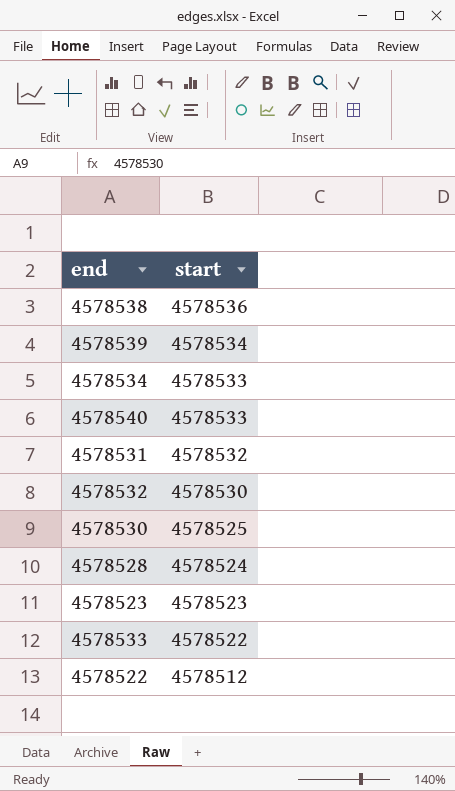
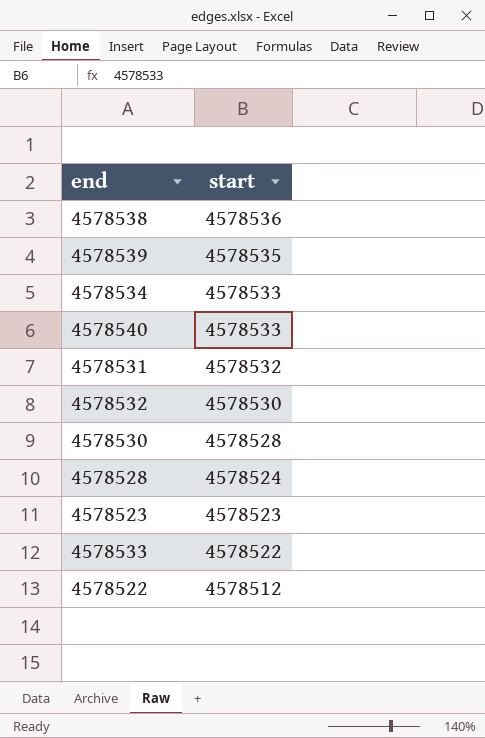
4578539 | start: 4578534 -> 4578535
4578530 | start: 4578525 -> 4578528

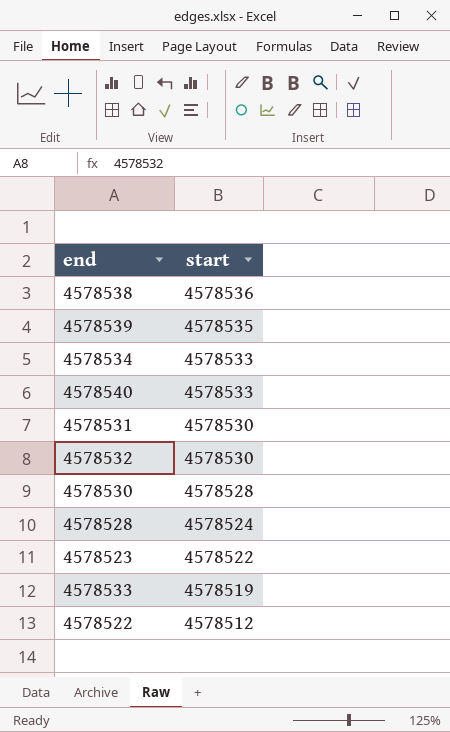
4578531 | start: 4578532 -> 4578530
4578523 | start: 4578523 -> 4578522
4578533 | start: 4578522 -> 4578519

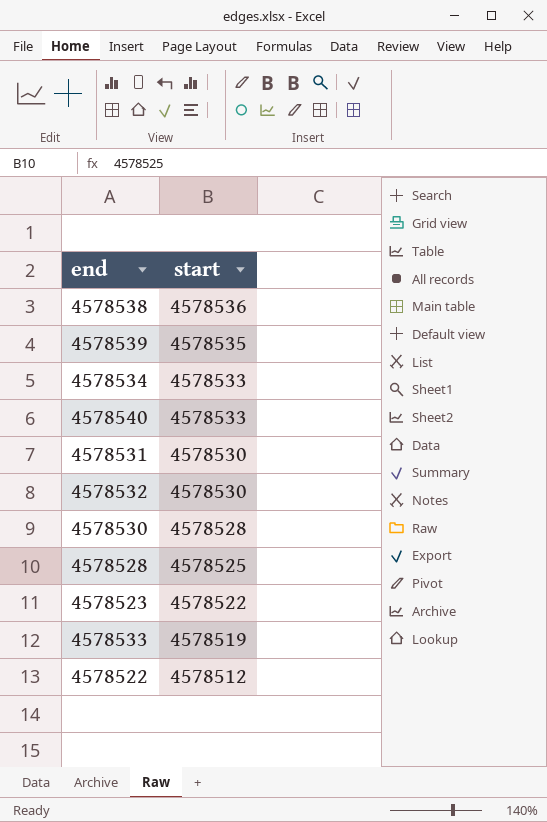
4578528 | start: 4578524 -> 4578525

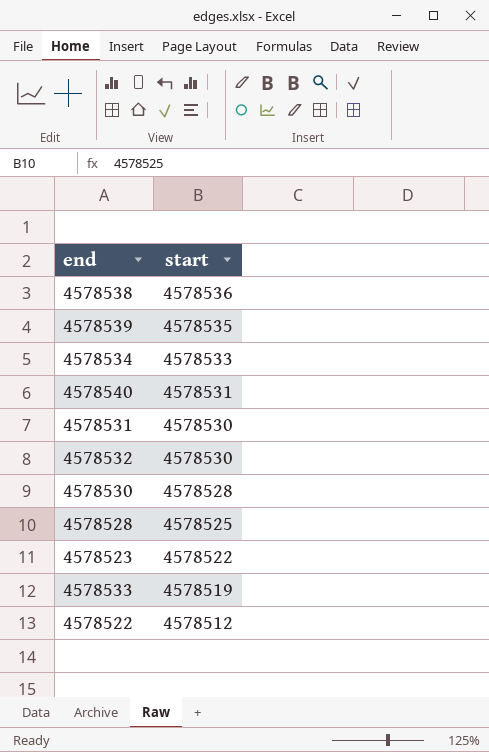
4578540 | start: 4578533 -> 4578531

